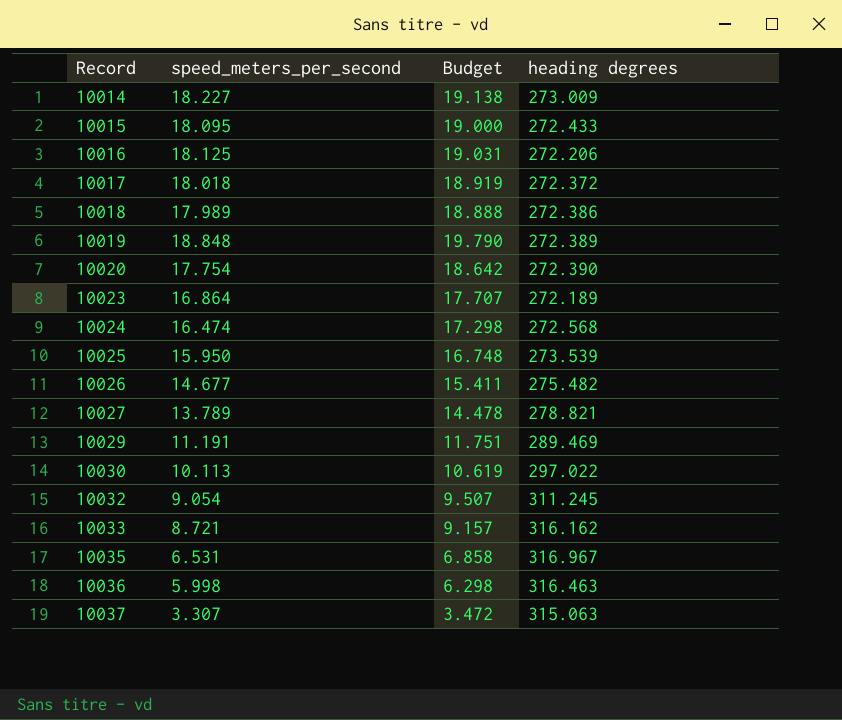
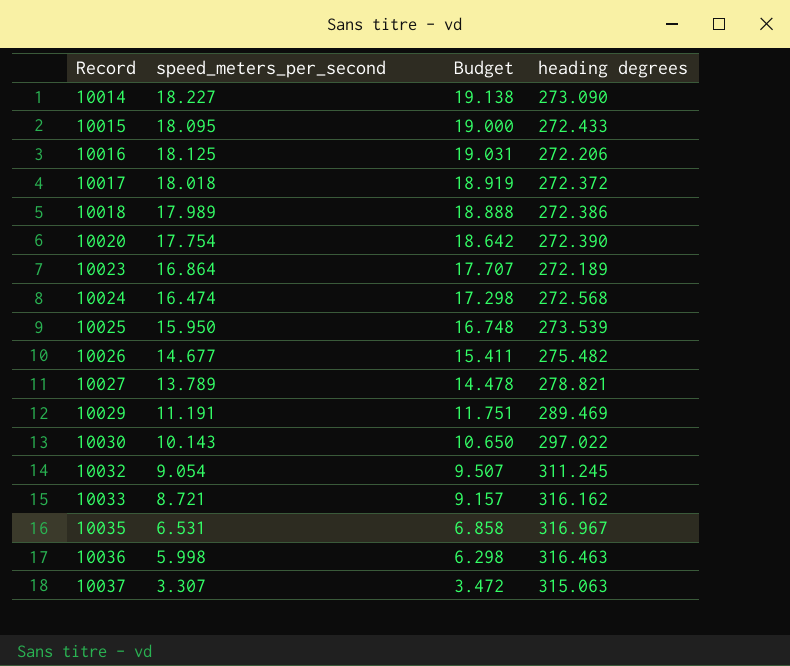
row 10019: 18.848 | 19.790 | 272.389 -> none
10014 | heading degrees: 273.009 -> 273.090
10030 | speed_meters_per_second: 10.113 -> 10.143
10030 | Budget: 10.619 -> 10.650

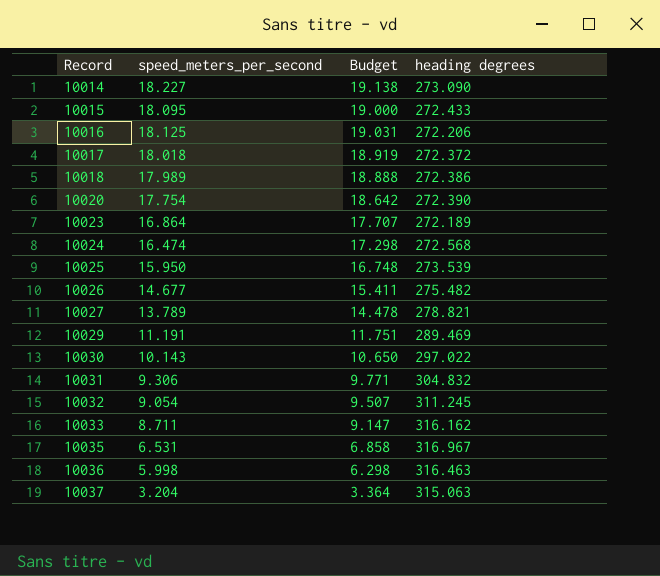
row 10031: none -> 9.306 | 9.771 | 304.832
10033 | speed_meters_per_second: 8.721 -> 8.711
10033 | Budget: 9.157 -> 9.147
10037 | speed_meters_per_second: 3.307 -> 3.204
10037 | Budget: 3.472 -> 3.364

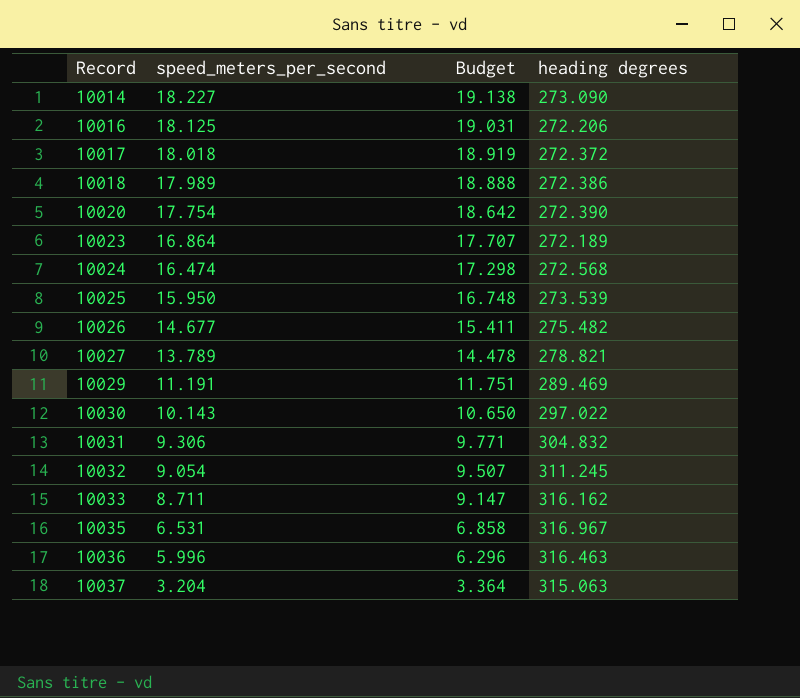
row 10015: 18.095 | 19.000 | 272.433 -> none
10036 | speed_meters_per_second: 5.998 -> 5.996
10036 | Budget: 6.298 -> 6.296

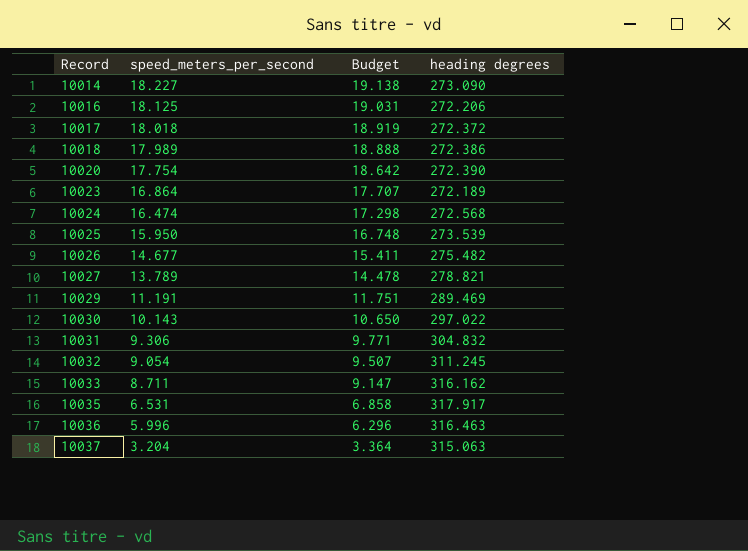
10035 | heading degrees: 316.967 -> 317.917

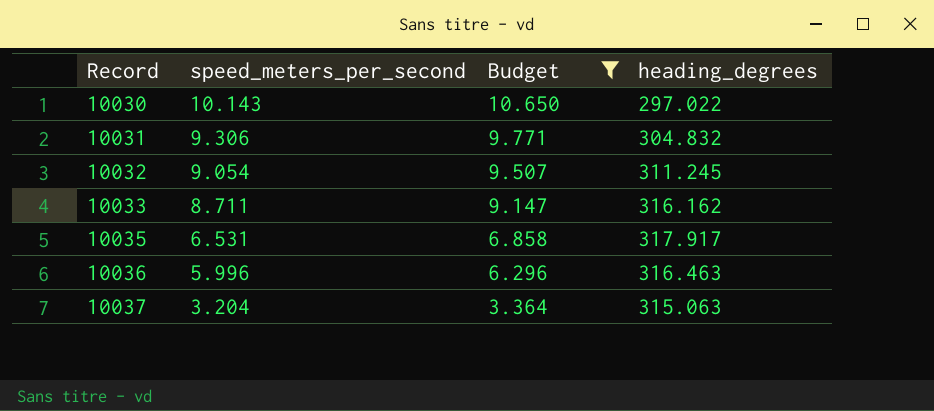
filter: none -> Budget <= 10.650
column name: heading degrees -> heading_degrees

